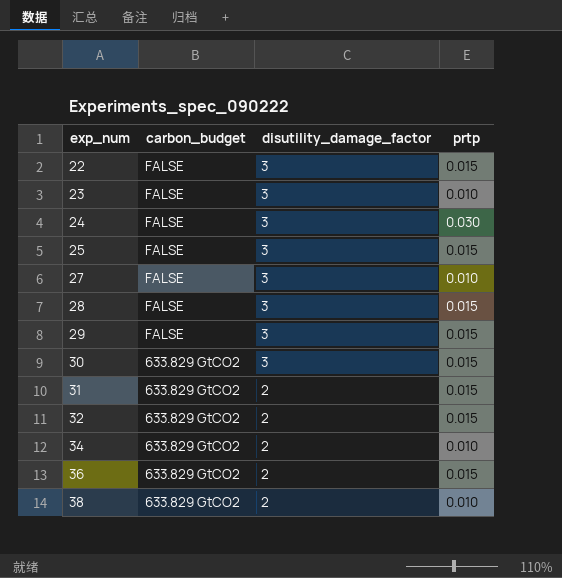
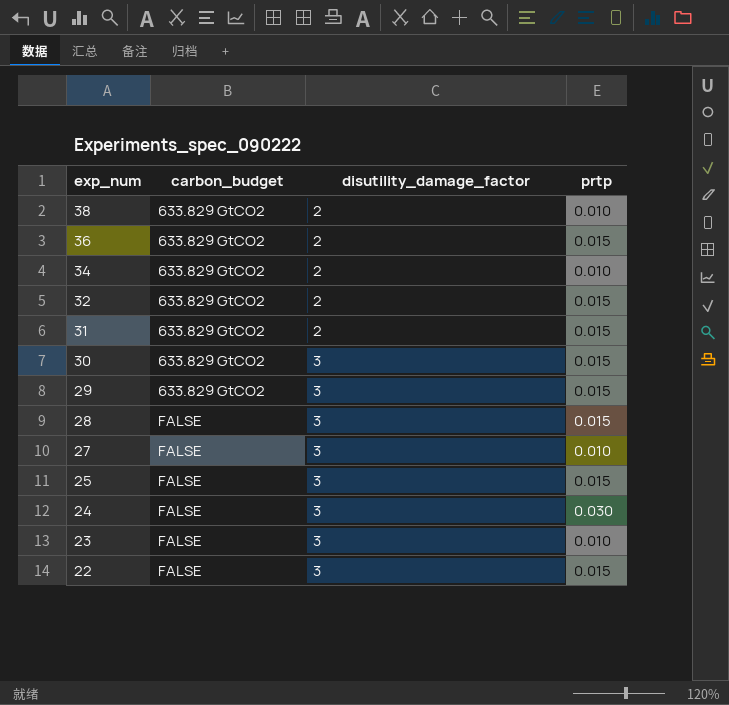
row order: exp_num ascending -> exp_num descending
29 | carbon_budget: FALSE -> 633.829 GtCO2

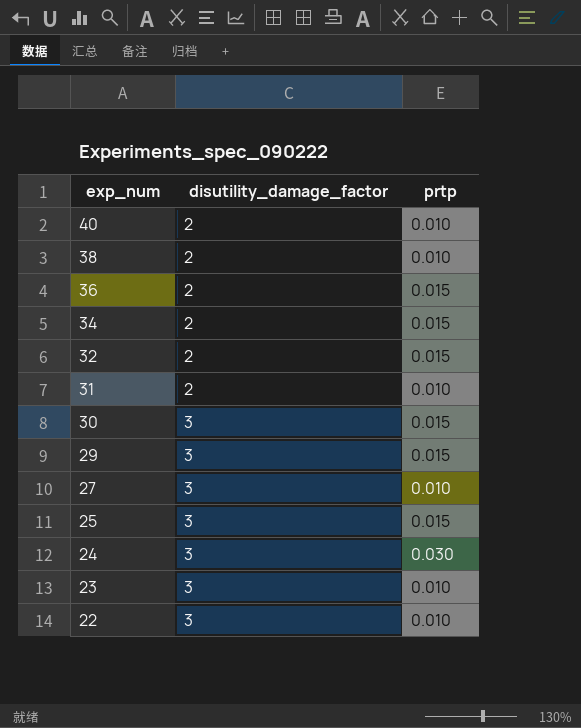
column carbon_budget | position: 2 -> none
row 28: FALSE | 3 | 0.015 -> none
row 40: none -> 2 | 0.010
34 | prtp: 0.010 -> 0.015
31 | prtp: 0.015 -> 0.010
22 | prtp: 0.015 -> 0.010

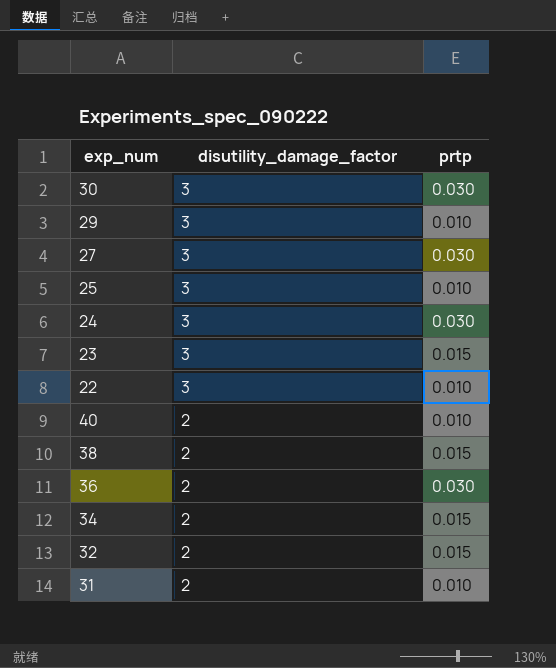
row order: exp_num descending -> disutility_damage_factor descending
30 | prtp: 0.015 -> 0.030
29 | prtp: 0.015 -> 0.010
27 | prtp: 0.010 -> 0.030
25 | prtp: 0.015 -> 0.010
23 | prtp: 0.010 -> 0.015
38 | prtp: 0.010 -> 0.015
36 | prtp: 0.015 -> 0.030

